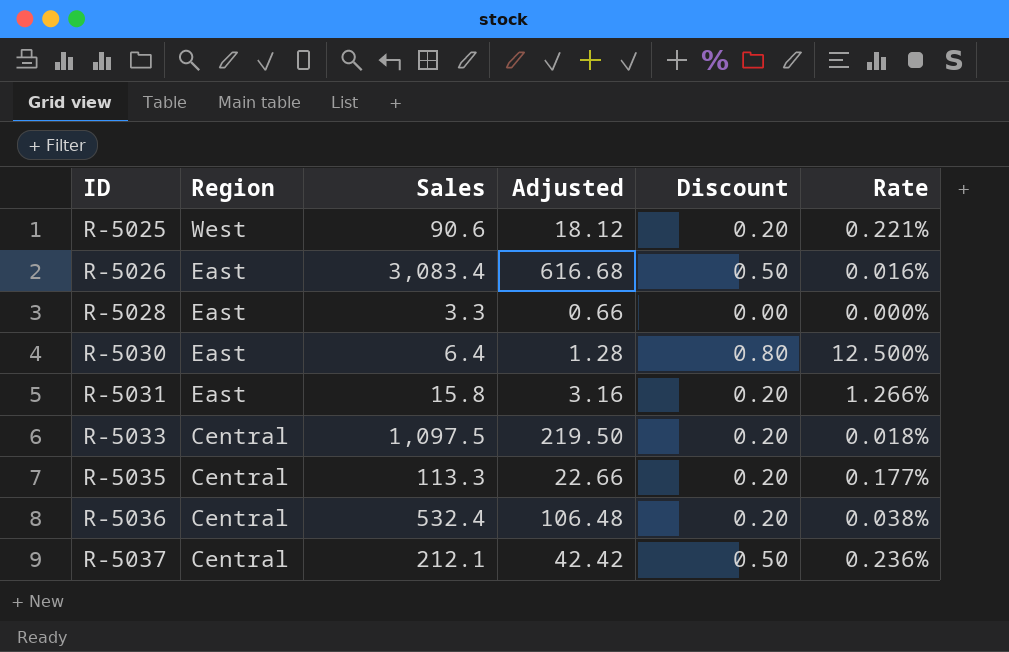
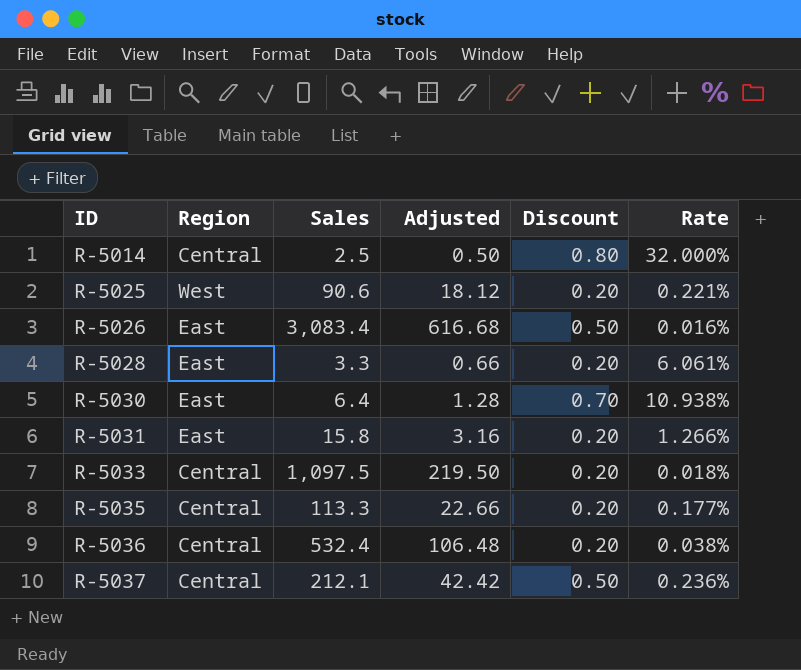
row R-5014: none -> Central | 2.5 | 0.50 | 0.80 | 32.000%
R-5028 | Discount: 0.00 -> 0.20
R-5028 | Rate: 0.000% -> 6.061%
R-5030 | Discount: 0.80 -> 0.70
R-5030 | Rate: 12.500% -> 10.938%

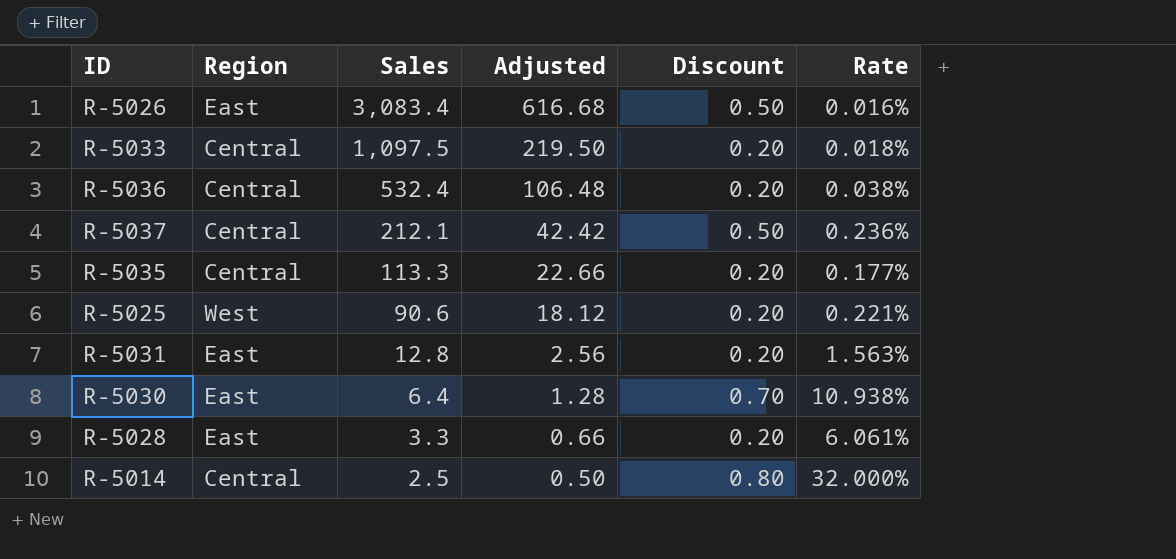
row order: ID ascending -> Sales descending
R-5031 | Sales: 15.8 -> 12.8
R-5031 | Adjusted: 3.16 -> 2.56
R-5031 | Rate: 1.266% -> 1.563%

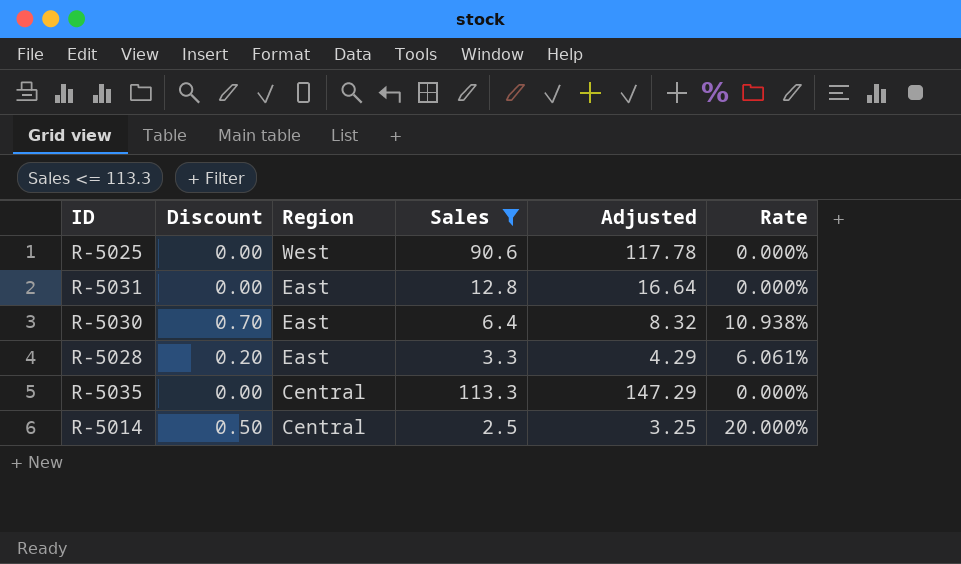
filter: none -> Sales <= 113.3
row order: Sales descending -> Region descending
column Discount | position: 5 -> 2
column Adjusted | formula: [Sales] * 0.2 -> [Sales] * 1.3
R-5025 | Discount: 0.20 -> 0.00
R-5025 | Rate: 0.221% -> 0.000%
R-5031 | Discount: 0.20 -> 0.00
R-5031 | Rate: 1.563% -> 0.000%
R-5035 | Discount: 0.20 -> 0.00
R-5035 | Rate: 0.177% -> 0.000%
R-5014 | Discount: 0.80 -> 0.50
R-5014 | Rate: 32.000% -> 20.000%

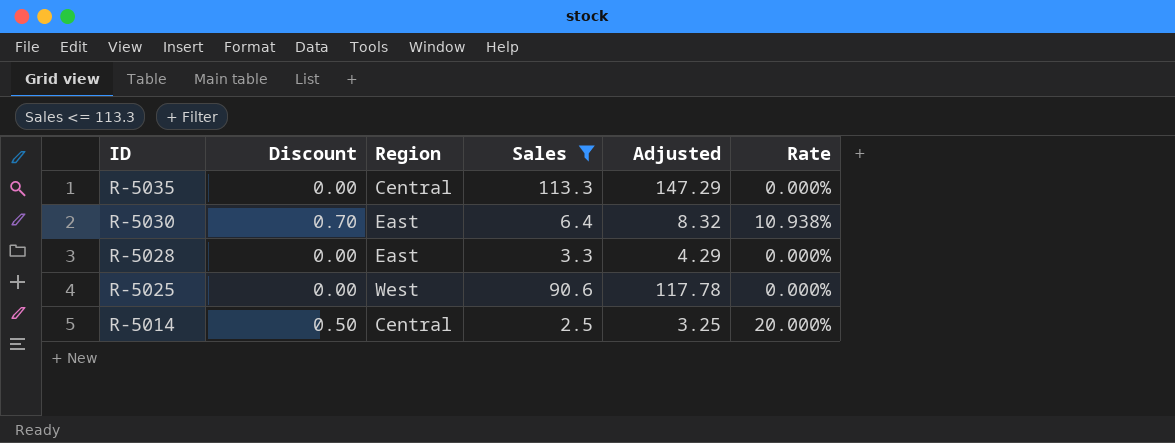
row order: Region descending -> ID descending
row R-5031: 0.00 | East | 12.8 | 16.64 | 0.000% -> none
R-5028 | Discount: 0.20 -> 0.00
R-5028 | Rate: 6.061% -> 0.000%

